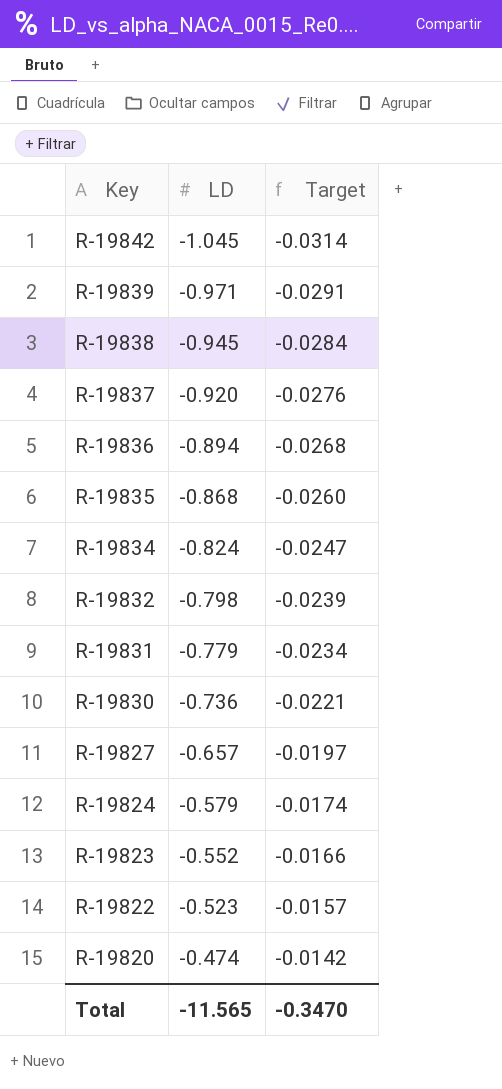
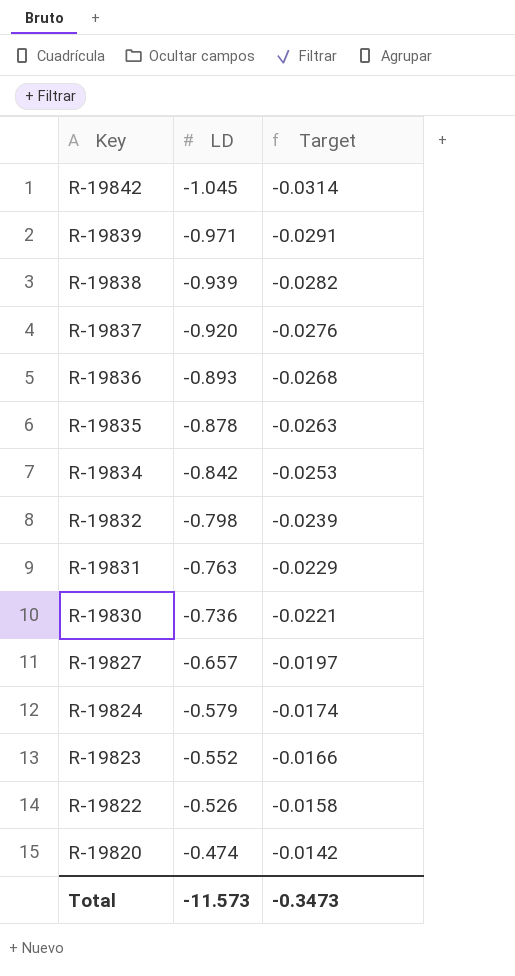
R-19838 | LD: -0.945 -> -0.939
R-19838 | Target: -0.0284 -> -0.0282
R-19836 | LD: -0.894 -> -0.893
R-19835 | LD: -0.868 -> -0.878
R-19835 | Target: -0.0260 -> -0.0263
R-19834 | LD: -0.824 -> -0.842
R-19834 | Target: -0.0247 -> -0.0253
R-19831 | LD: -0.779 -> -0.763
R-19831 | Target: -0.0234 -> -0.0229
R-19822 | LD: -0.523 -> -0.526
R-19822 | Target: -0.0157 -> -0.0158
Total | LD: -11.565 -> -11.573
Total | Target: -0.3470 -> -0.3473

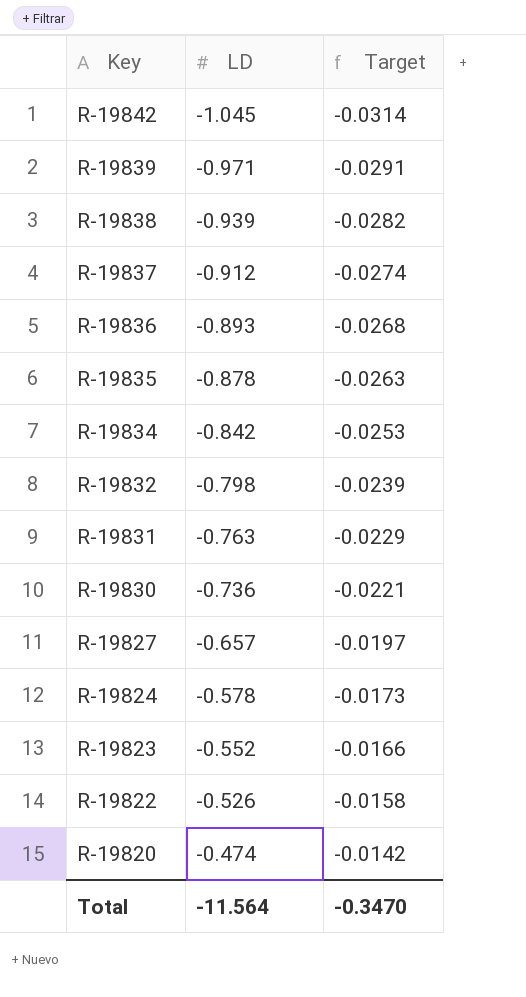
R-19837 | LD: -0.920 -> -0.912
R-19837 | Target: -0.0276 -> -0.0274
R-19824 | LD: -0.579 -> -0.578
R-19824 | Target: -0.0174 -> -0.0173
Total | LD: -11.573 -> -11.564
Total | Target: -0.3473 -> -0.3470

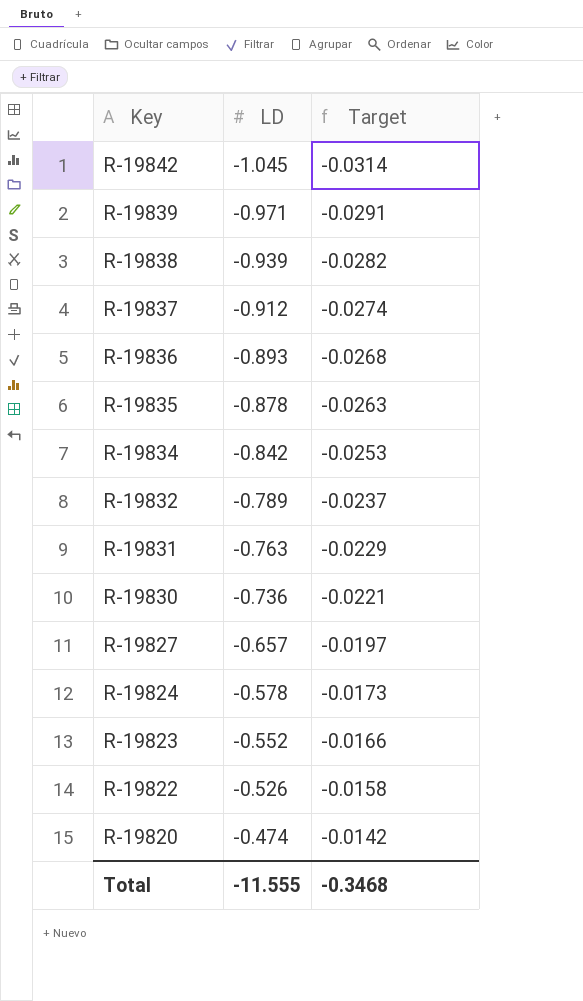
R-19832 | LD: -0.798 -> -0.789
R-19832 | Target: -0.0239 -> -0.0237
Total | LD: -11.564 -> -11.555
Total | Target: -0.3470 -> -0.3468

